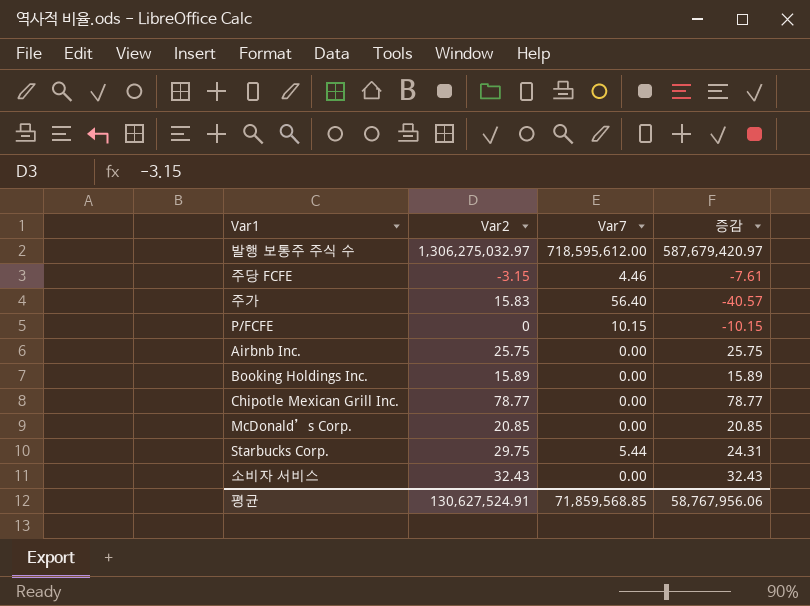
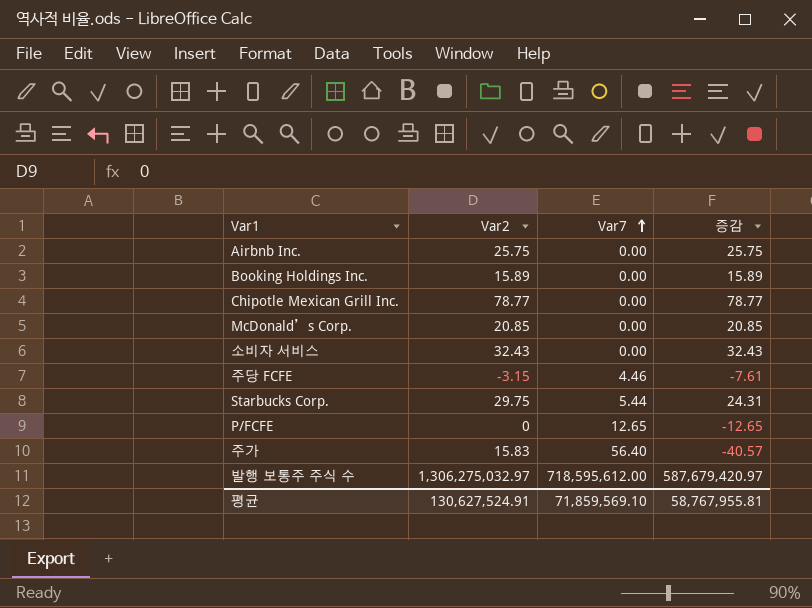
row order: none -> Var7 ascending
P/FCFE | Var7: 10.15 -> 12.65
P/FCFE | 증감: -10.15 -> -12.65
평균 | Var7: 71,859,568.85 -> 71,859,569.10
평균 | 증감: 58,767,956.06 -> 58,767,955.81

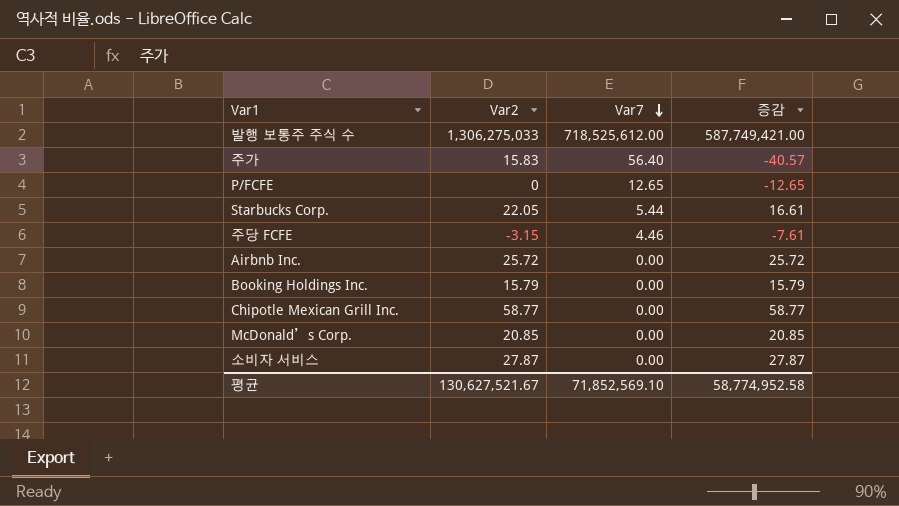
row order: Var7 ascending -> Var7 descending
발행 보통주 주식 수 | Var2: 1,306,275,032.97 -> 1,306,275,033
발행 보통주 주식 수 | Var7: 718,595,612.00 -> 718,525,612.00
발행 보통주 주식 수 | 증감: 587,679,420.97 -> 587,749,421.00
Starbucks Corp. | Var2: 29.75 -> 22.05
Starbucks Corp. | 증감: 24.31 -> 16.61
Airbnb Inc. | Var2: 25.75 -> 25.72
Airbnb Inc. | 증감: 25.75 -> 25.72
Booking Holdings Inc. | Var2: 15.89 -> 15.79
Booking Holdings Inc. | 증감: 15.89 -> 15.79
Chipotle Mexican Grill Inc. | Var2: 78.77 -> 58.77
Chipotle Mexican Grill Inc. | 증감: 78.77 -> 58.77
소비자 서비스 | Var2: 32.43 -> 27.87
소비자 서비스 | 증감: 32.43 -> 27.87
평균 | Var2: 130,627,524.91 -> 130,627,521.67
평균 | Var7: 71,859,569.10 -> 71,852,569.10
평균 | 증감: 58,767,955.81 -> 58,774,952.58

